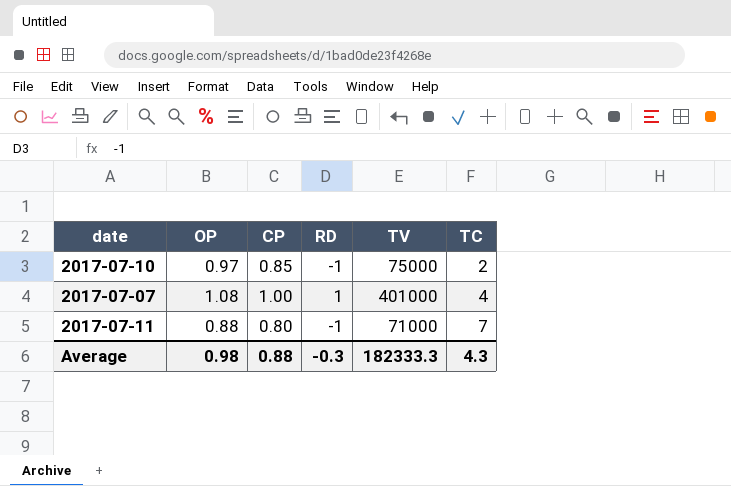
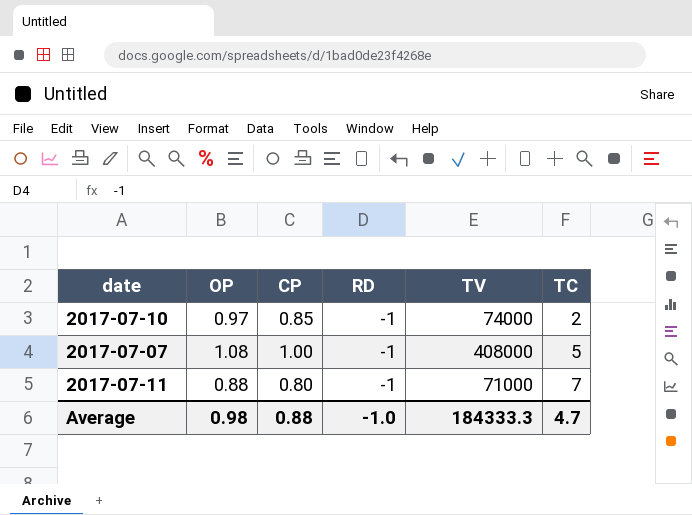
2017-07-10 | TV: 75000 -> 74000
2017-07-07 | RD: 1 -> -1
2017-07-07 | TV: 401000 -> 408000
2017-07-07 | TC: 4 -> 5
Average | RD: -0.3 -> -1.0
Average | TV: 182333.3 -> 184333.3
Average | TC: 4.3 -> 4.7

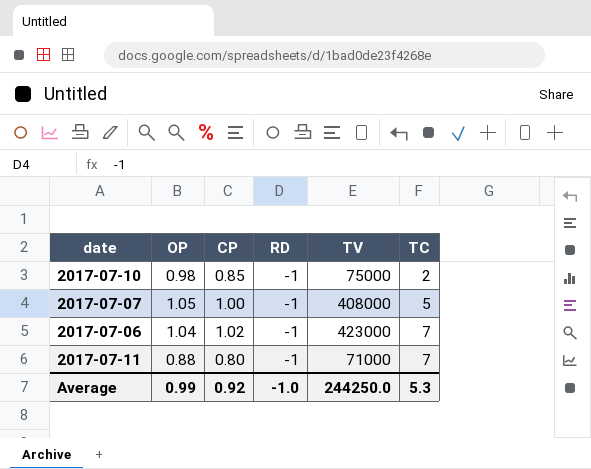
2017-07-10 | OP: 0.97 -> 0.98
2017-07-10 | TV: 74000 -> 75000
2017-07-07 | OP: 1.08 -> 1.05
row 2017-07-06: none -> 1.04 | 1.02 | -1 | 423000 | 7
Average | OP: 0.98 -> 0.99
Average | CP: 0.88 -> 0.92
Average | TV: 184333.3 -> 244250.0
Average | TC: 4.7 -> 5.3

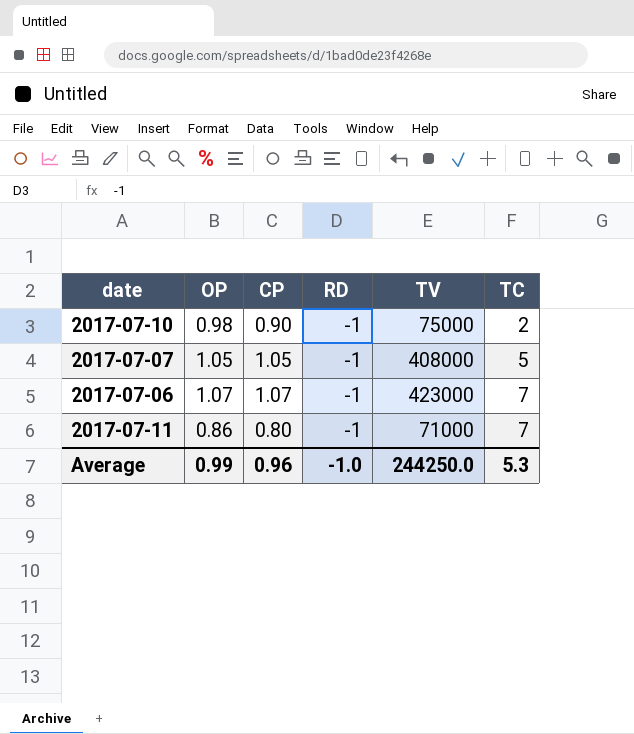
2017-07-10 | CP: 0.85 -> 0.90
2017-07-07 | CP: 1.00 -> 1.05
2017-07-06 | OP: 1.04 -> 1.07
2017-07-06 | CP: 1.02 -> 1.07
2017-07-11 | OP: 0.88 -> 0.86
Average | CP: 0.92 -> 0.96

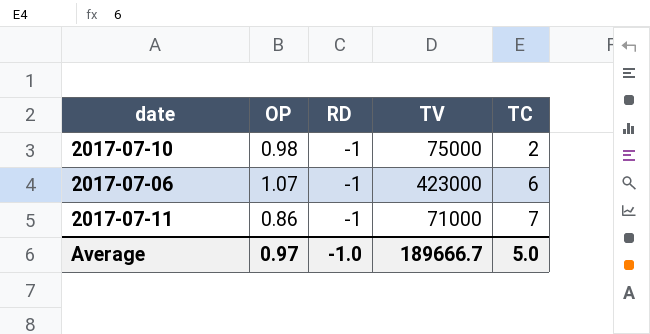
column CP | position: 3 -> none
row 2017-07-07: 1.05 | 1.05 | -1 | 408000 | 5 -> none
2017-07-06 | TC: 7 -> 6
Average | OP: 0.99 -> 0.97
Average | TV: 244250.0 -> 189666.7
Average | TC: 5.3 -> 5.0

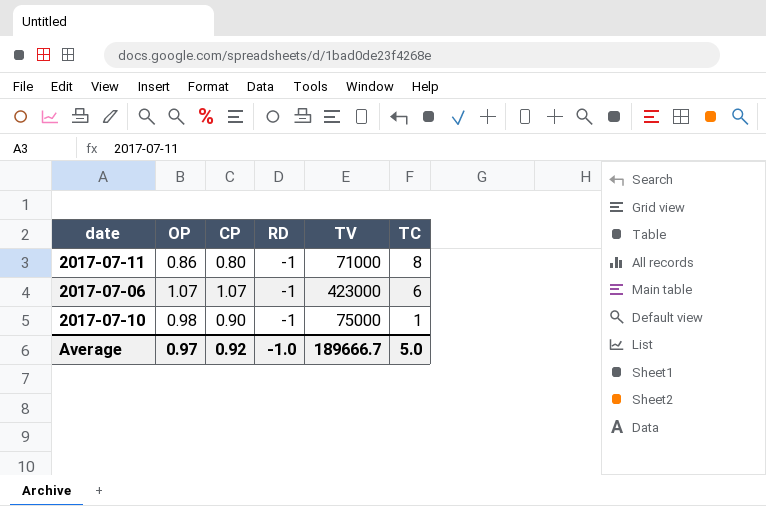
row order: TC ascending -> TC descending
column CP | position: none -> 3
2017-07-11 | TC: 7 -> 8
2017-07-10 | TC: 2 -> 1

